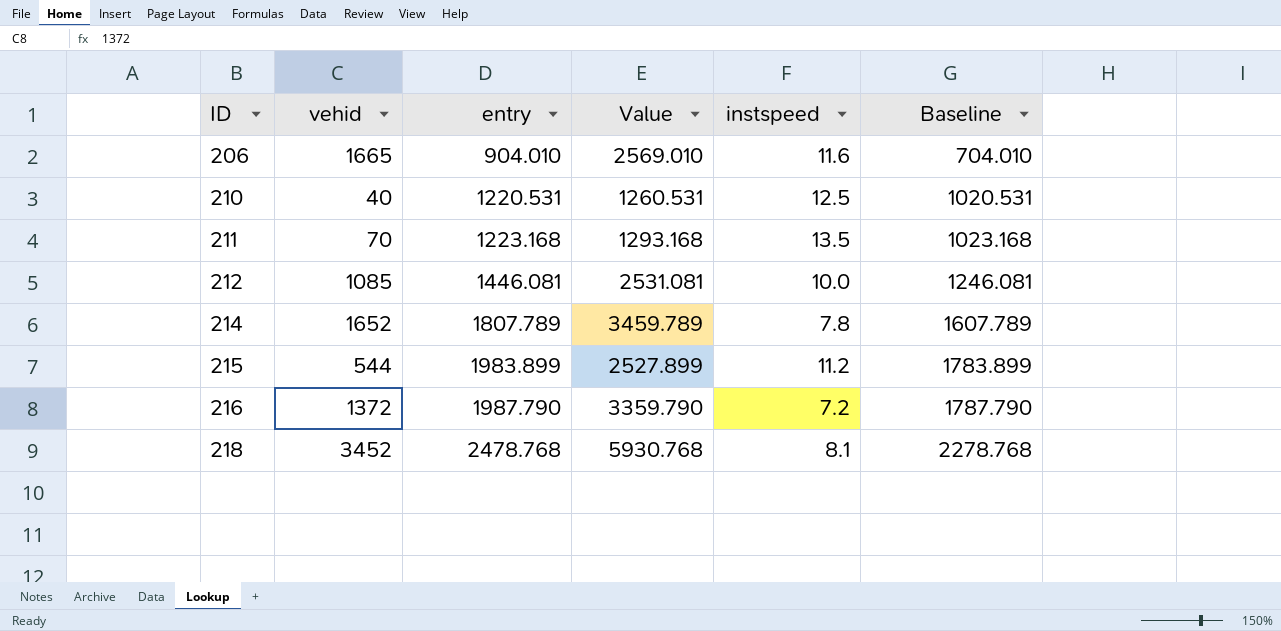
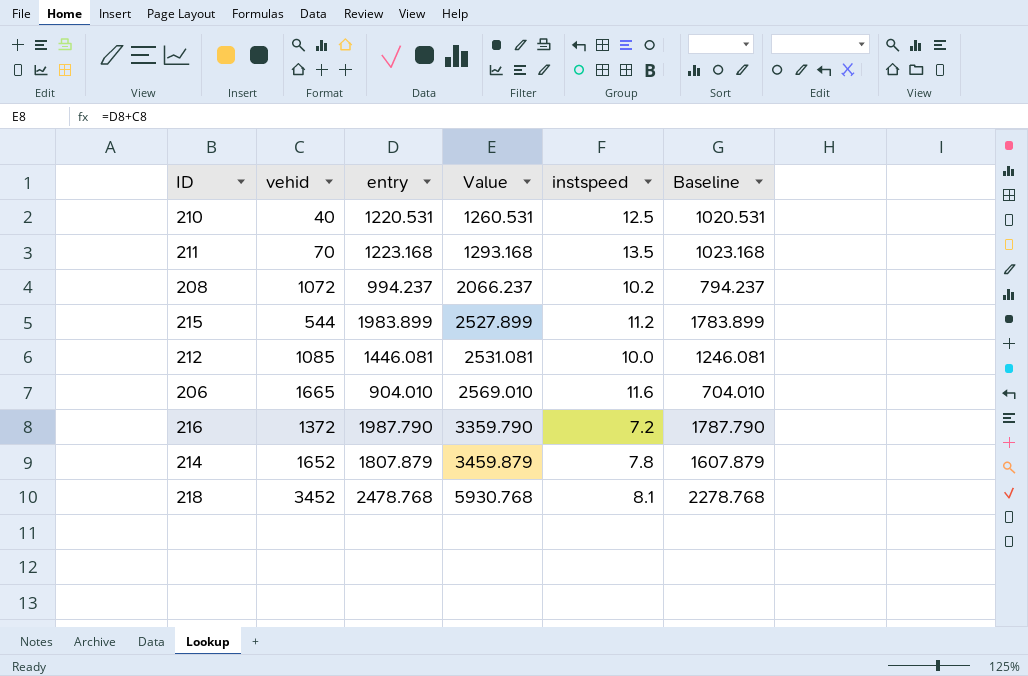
row order: ID ascending -> Value ascending
row 208: none -> 1072 | 994.237 | 2066.237 | 10.2 | 794.237
214 | entry: 1807.789 -> 1807.879
214 | Value: 3459.789 -> 3459.879
214 | Baseline: 1607.789 -> 1607.879

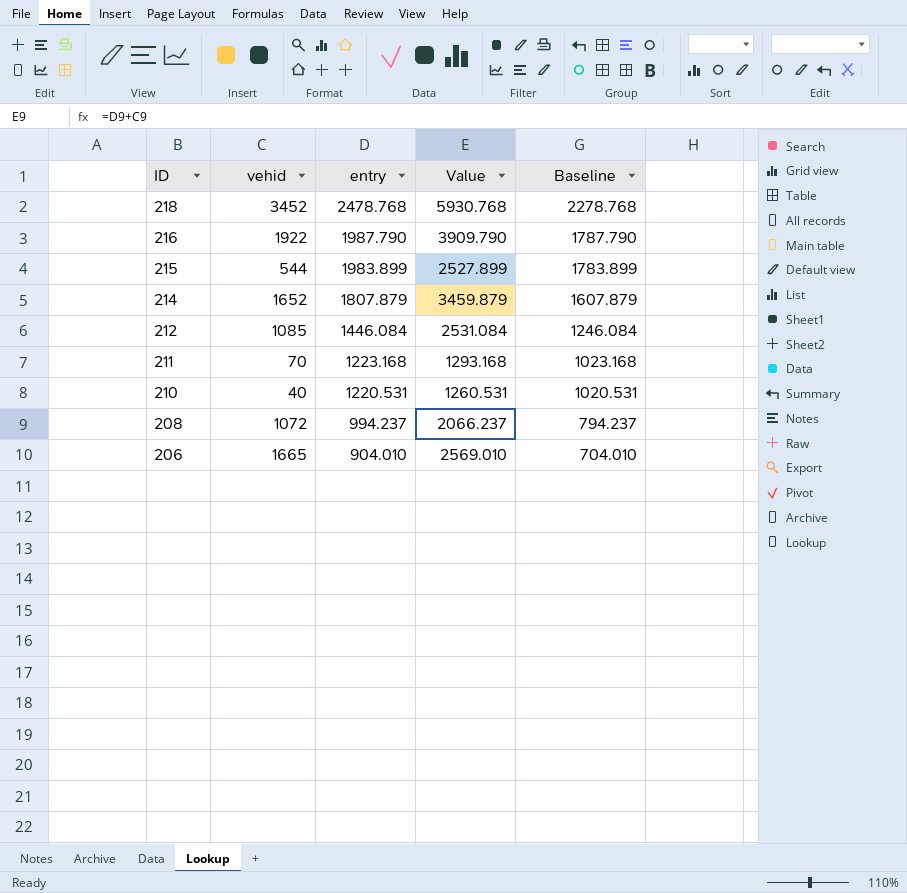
row order: Value ascending -> ID descending
column instspeed | position: 5 -> none
216 | vehid: 1372 -> 1922
216 | Value: 3359.790 -> 3909.790
212 | entry: 1446.081 -> 1446.084
212 | Value: 2531.081 -> 2531.084
212 | Baseline: 1246.081 -> 1246.084

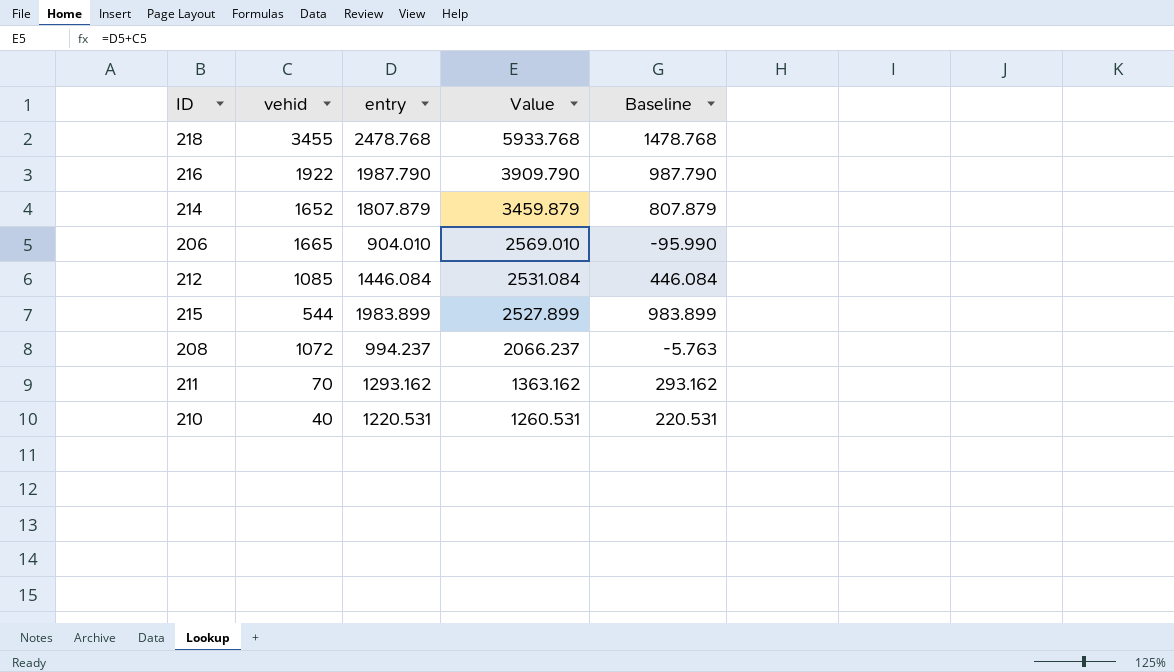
row order: ID descending -> Value descending
column Baseline | formula: [entry] - 200 -> [entry] - 1000
218 | vehid: 3452 -> 3455
218 | Value: 5930.768 -> 5933.768
211 | entry: 1223.168 -> 1293.162
211 | Value: 1293.168 -> 1363.162

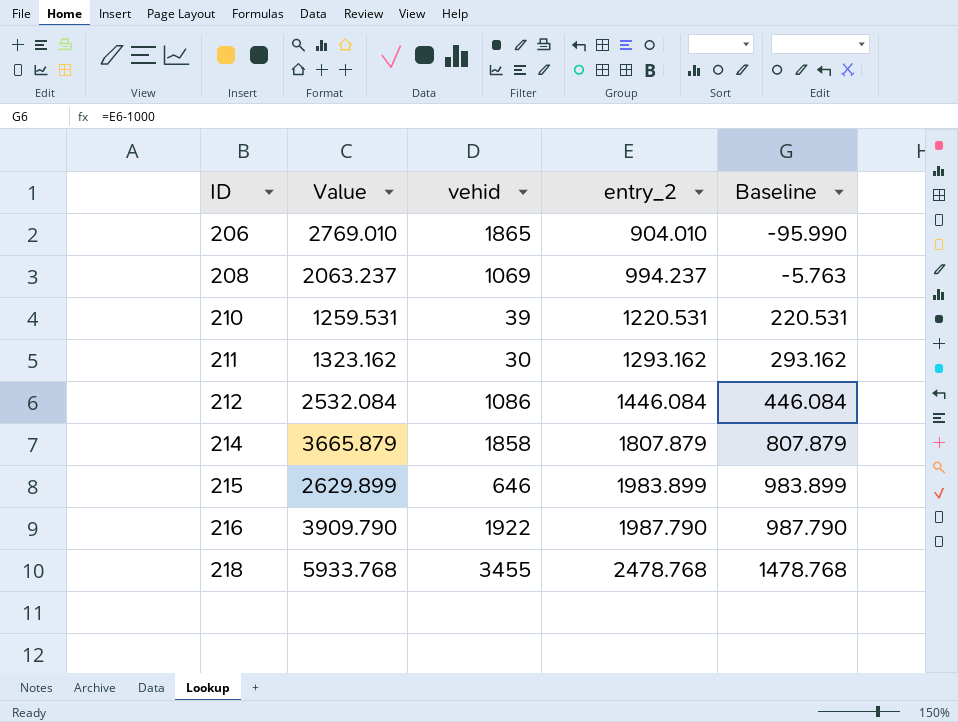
row order: Value descending -> ID ascending
column Value | position: 4 -> 2
column name: entry -> entry_2
206 | Value: 2569.010 -> 2769.010
206 | vehid: 1665 -> 1865
208 | Value: 2066.237 -> 2063.237
208 | vehid: 1072 -> 1069
210 | Value: 1260.531 -> 1259.531
210 | vehid: 40 -> 39
211 | Value: 1363.162 -> 1323.162
211 | vehid: 70 -> 30
212 | Value: 2531.084 -> 2532.084
212 | vehid: 1085 -> 1086
214 | Value: 3459.879 -> 3665.879
214 | vehid: 1652 -> 1858
215 | Value: 2527.899 -> 2629.899
215 | vehid: 544 -> 646

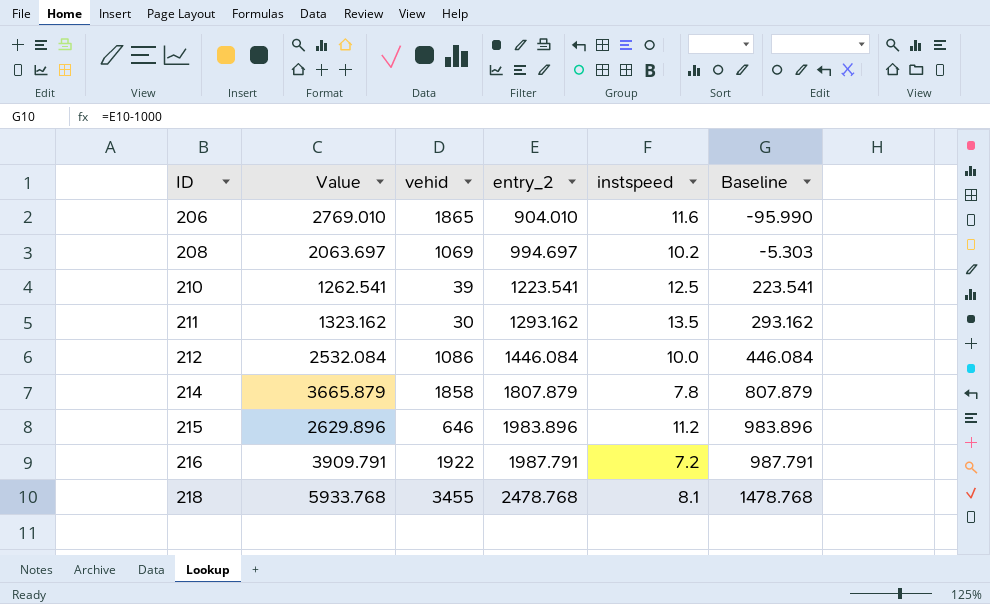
column instspeed | position: none -> 5
208 | Value: 2063.237 -> 2063.697
208 | entry_2: 994.237 -> 994.697
208 | Baseline: -5.763 -> -5.303
210 | Value: 1259.531 -> 1262.541
210 | entry_2: 1220.531 -> 1223.541
210 | Baseline: 220.531 -> 223.541
215 | Value: 2629.899 -> 2629.896
215 | entry_2: 1983.899 -> 1983.896
215 | Baseline: 983.899 -> 983.896
216 | Value: 3909.790 -> 3909.791
216 | entry_2: 1987.790 -> 1987.791
216 | Baseline: 987.790 -> 987.791

